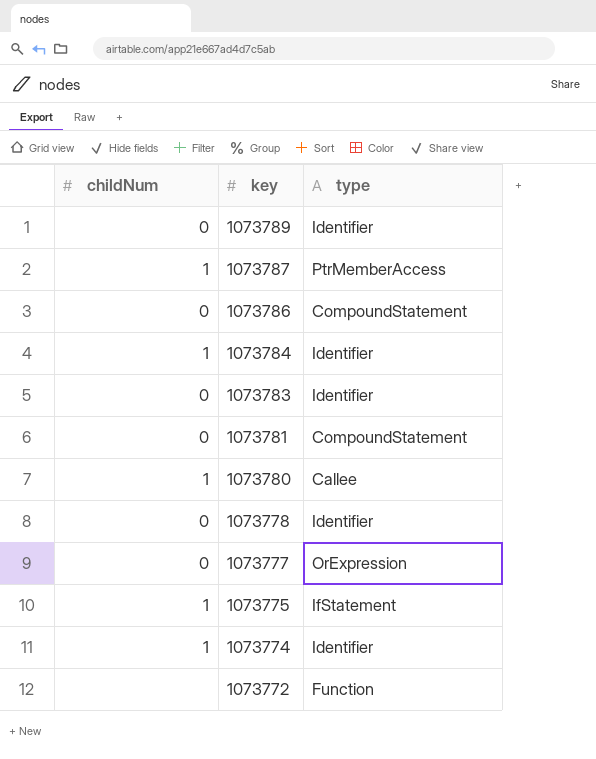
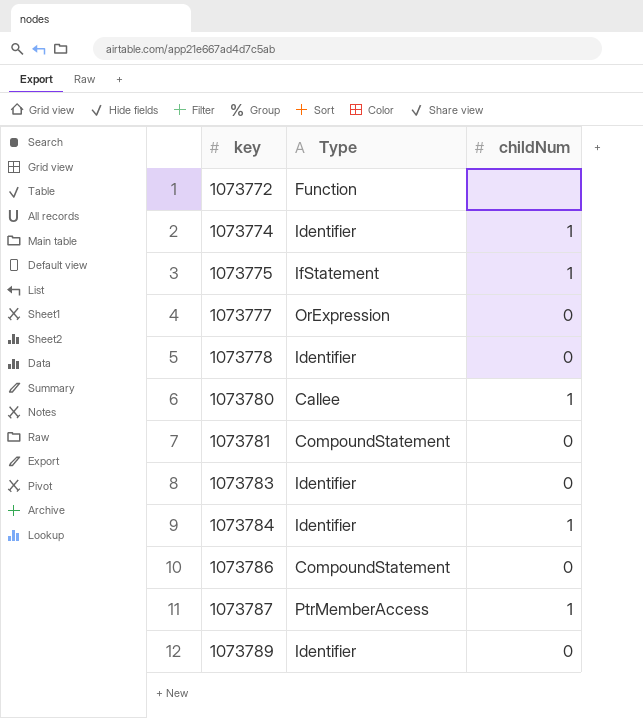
row order: key descending -> key ascending
column name: type -> Type
column childNum | position: 1 -> 3

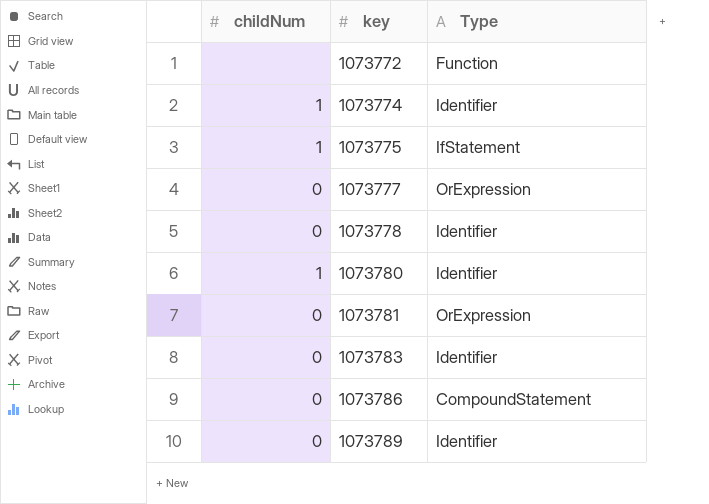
column childNum | position: 3 -> 1
row 1073784: Identifier | 1 -> none
row 1073787: PtrMemberAccess | 1 -> none
1073780 | Type: Callee -> Identifier
1073781 | Type: CompoundStatement -> OrExpression

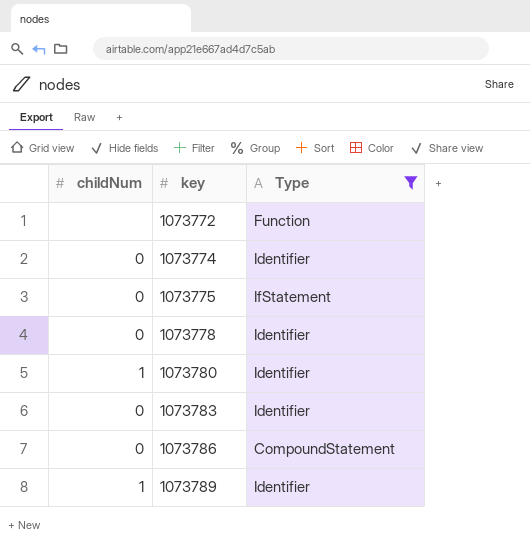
filter: none -> Type != OrExpression
1073774 | childNum: 1 -> 0
1073775 | childNum: 1 -> 0
1073789 | childNum: 0 -> 1

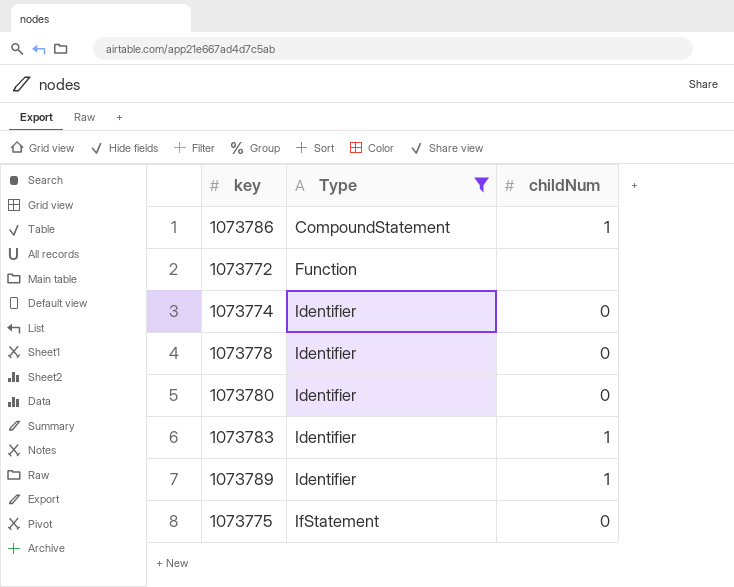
row order: key ascending -> Type ascending
column childNum | position: 1 -> 3
1073786 | childNum: 0 -> 1
1073780 | childNum: 1 -> 0
1073783 | childNum: 0 -> 1

